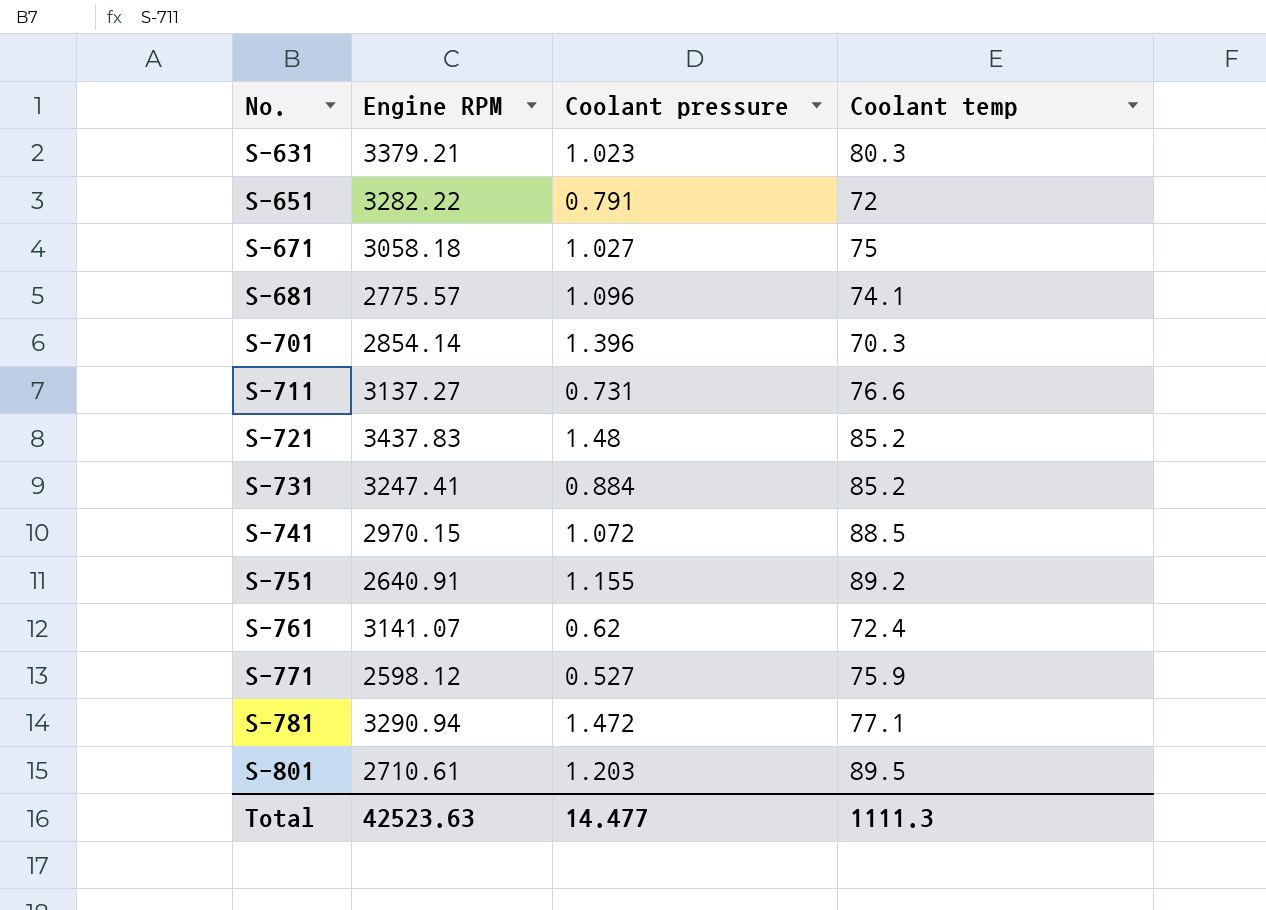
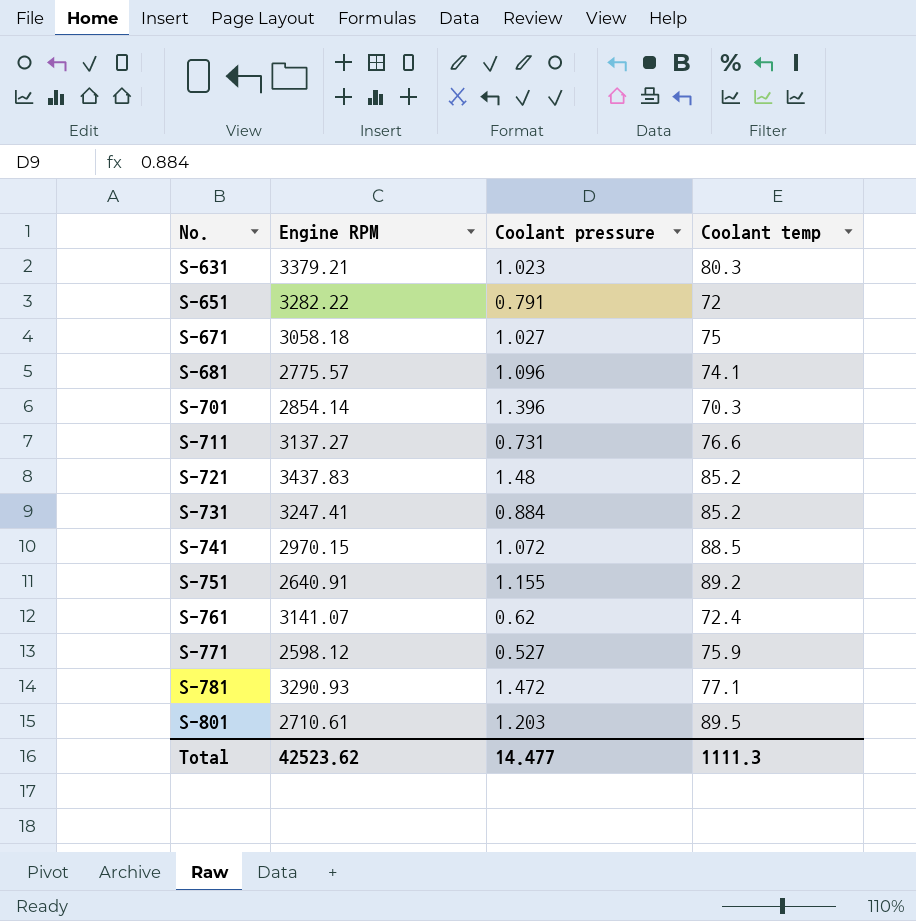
S-781 | Engine RPM: 3290.94 -> 3290.93
Total | Engine RPM: 42523.63 -> 42523.62

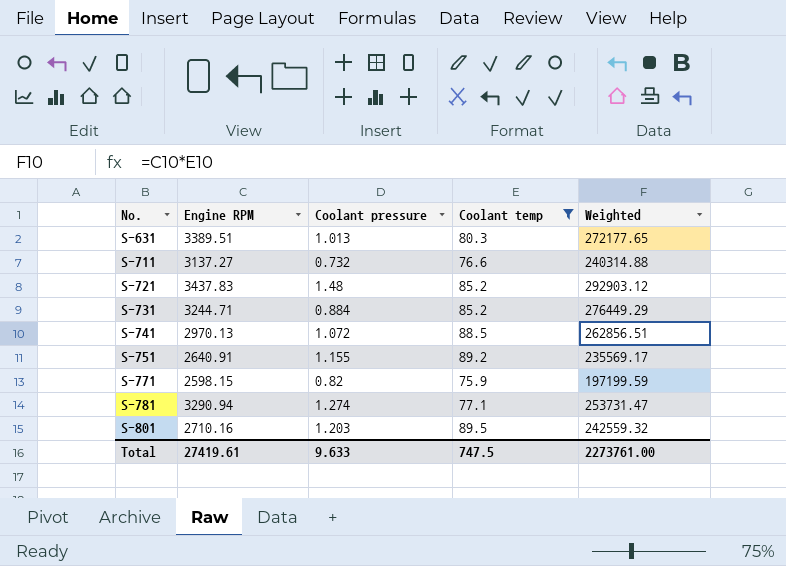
filter: none -> Coolant temp >= 75.9
column Weighted | formula: none -> [Engine RPM] * [Coolant temp]
S-631 | Engine RPM: 3379.21 -> 3389.51
S-631 | Coolant pressure: 1.023 -> 1.013
S-711 | Coolant pressure: 0.731 -> 0.732
S-731 | Engine RPM: 3247.41 -> 3244.71
S-741 | Engine RPM: 2970.15 -> 2970.13
S-771 | Engine RPM: 2598.12 -> 2598.15
S-771 | Coolant pressure: 0.527 -> 0.82
S-781 | Engine RPM: 3290.93 -> 3290.94
S-781 | Coolant pressure: 1.472 -> 1.274
S-801 | Engine RPM: 2710.61 -> 2710.16
Total | Engine RPM: 42523.62 -> 27419.61
Total | Coolant pressure: 14.477 -> 9.633
Total | Coolant temp: 1111.3 -> 747.5

